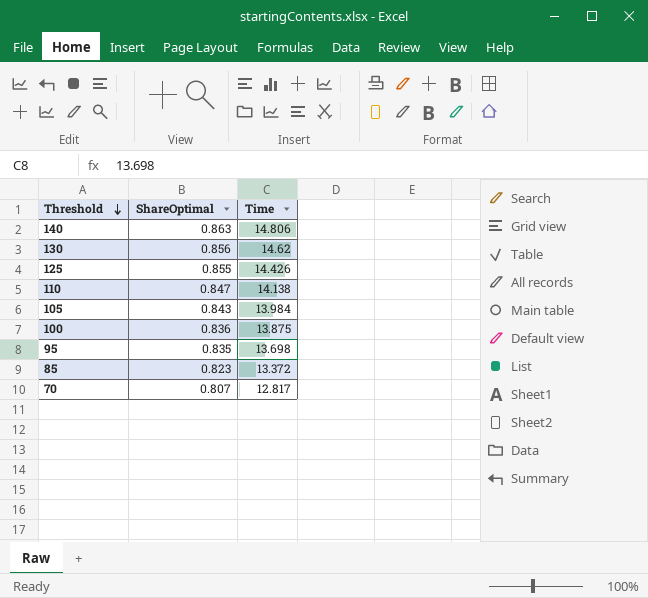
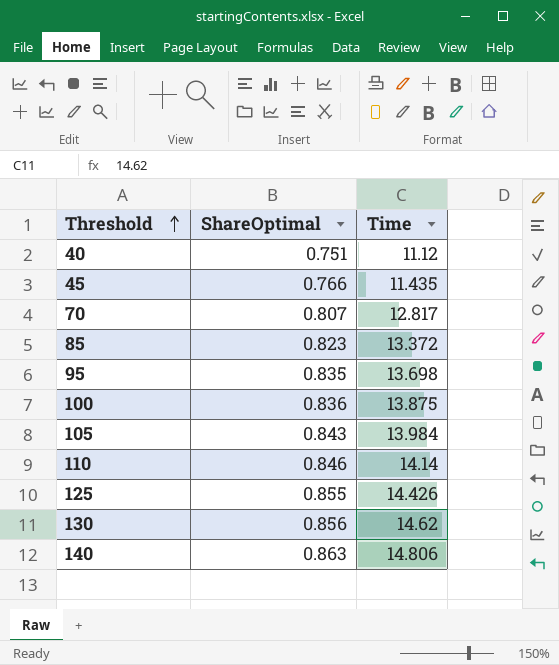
row order: Threshold descending -> Threshold ascending
row 40: none -> 0.751 | 11.12
row 45: none -> 0.766 | 11.435
110 | ShareOptimal: 0.847 -> 0.846
110 | Time: 14.138 -> 14.14

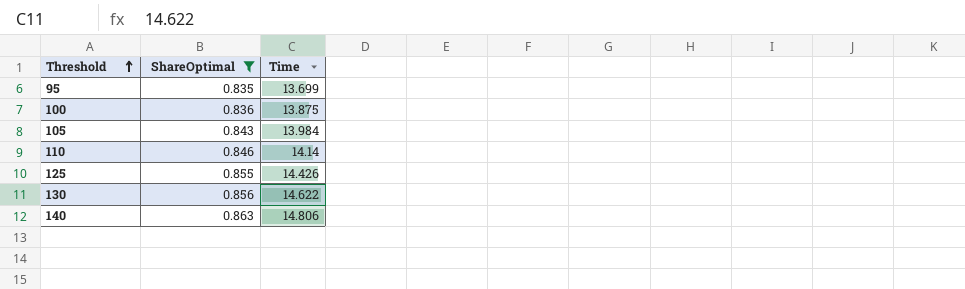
filter: none -> ShareOptimal >= 0.835
95 | Time: 13.698 -> 13.699
130 | Time: 14.62 -> 14.622

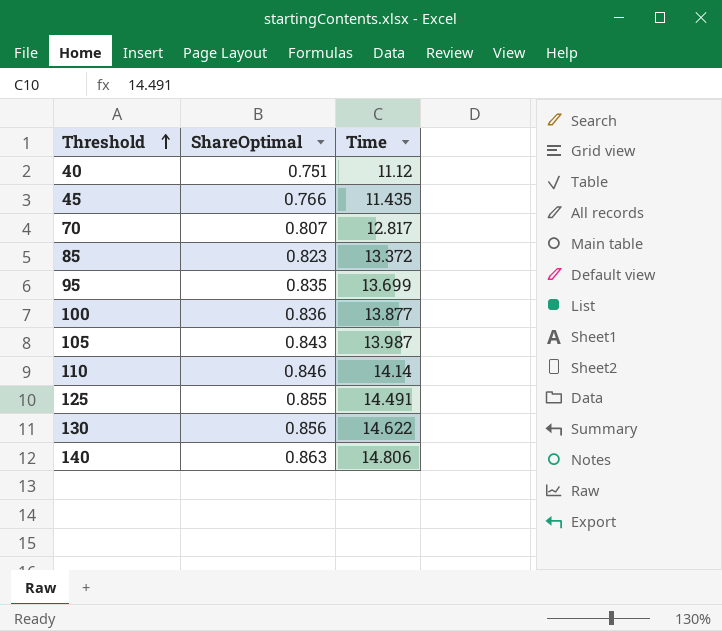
filter: ShareOptimal >= 0.835 -> none
100 | Time: 13.875 -> 13.877
105 | Time: 13.984 -> 13.987
125 | Time: 14.426 -> 14.491

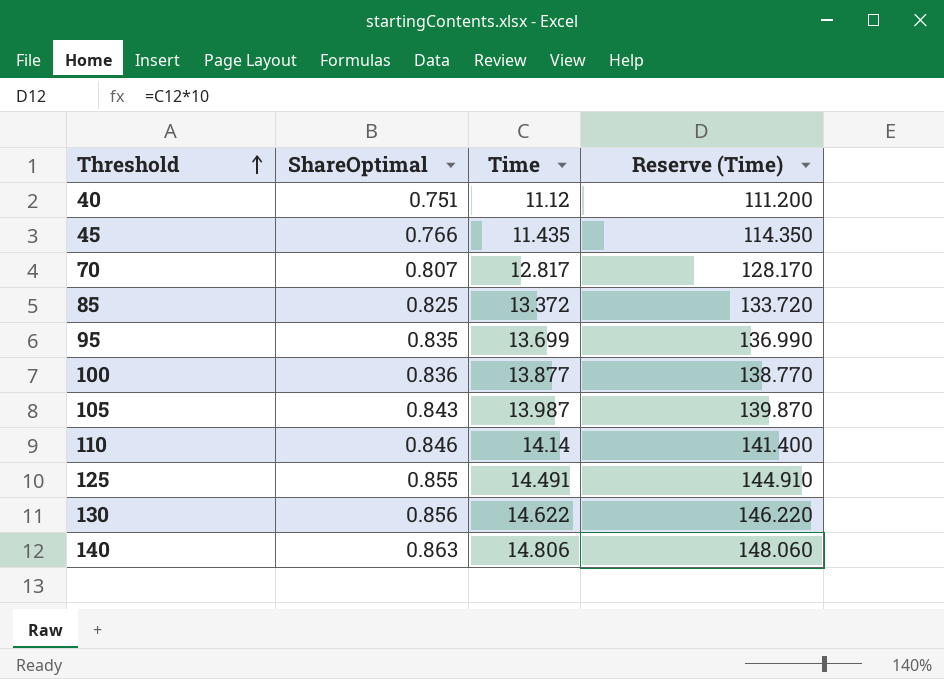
column Reserve (Time) | formula: none -> [Time] * 10
85 | ShareOptimal: 0.823 -> 0.825

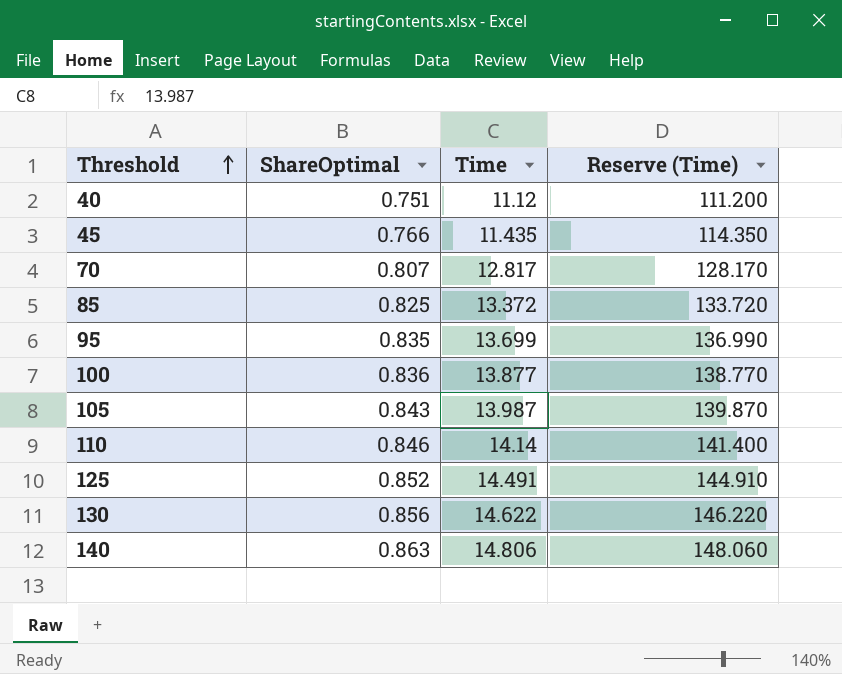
125 | ShareOptimal: 0.855 -> 0.852

